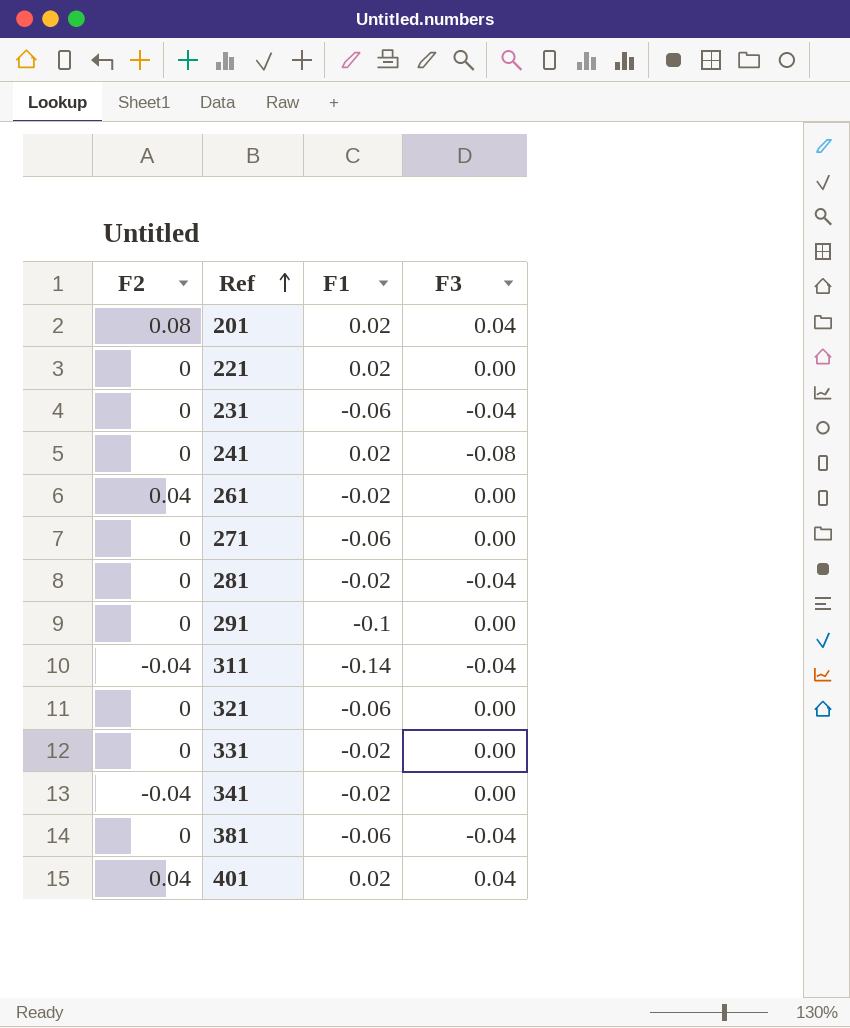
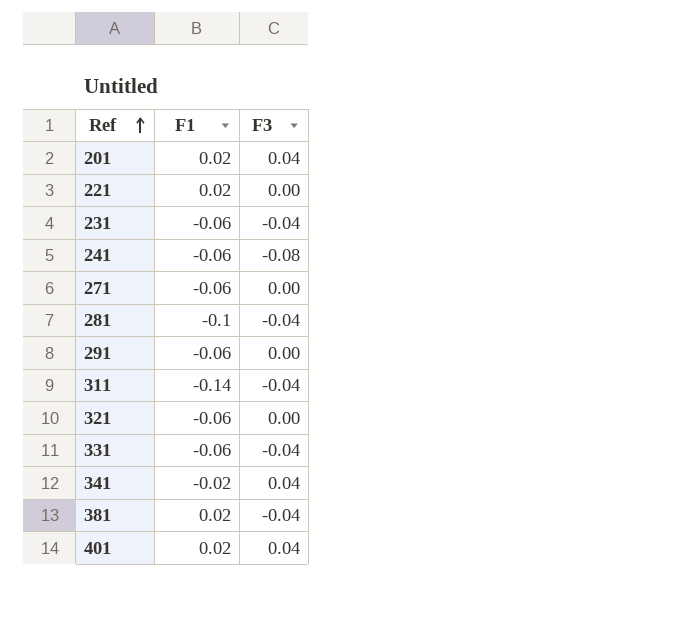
column F2 | position: 1 -> none
row 261: 0.04 | -0.02 | 0.00 -> none
241 | F1: 0.02 -> -0.06
281 | F1: -0.02 -> -0.1
291 | F1: -0.1 -> -0.06
331 | F1: -0.02 -> -0.06
331 | F3: 0.00 -> -0.04
341 | F3: 0.00 -> 0.04
381 | F1: -0.06 -> 0.02

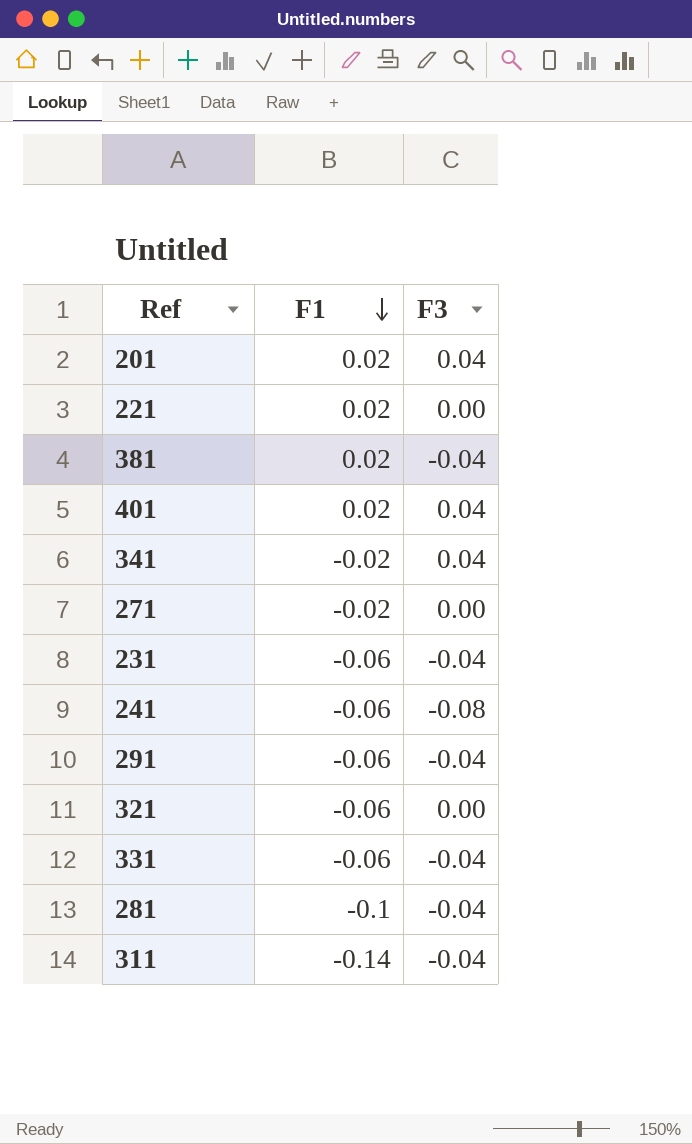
row order: Ref ascending -> F1 descending
271 | F1: -0.06 -> -0.02
291 | F3: 0.00 -> -0.04

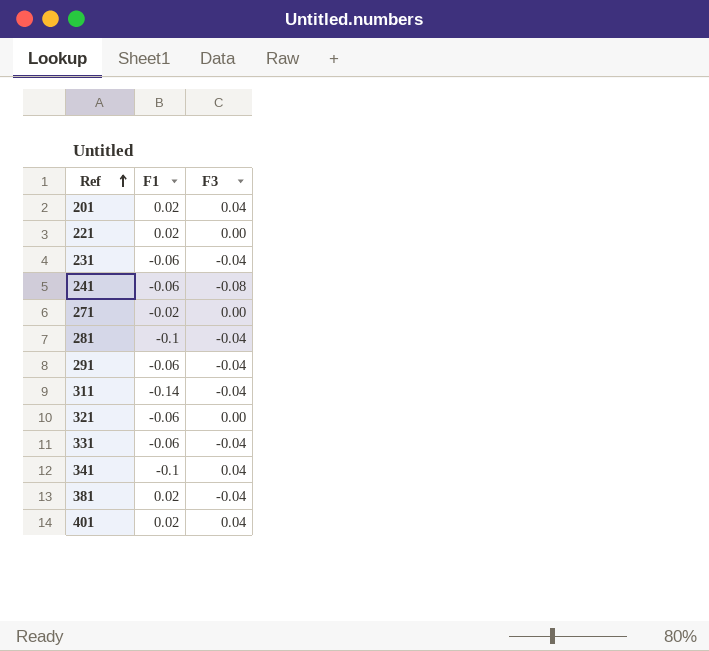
row order: F1 descending -> Ref ascending
341 | F1: -0.02 -> -0.1

